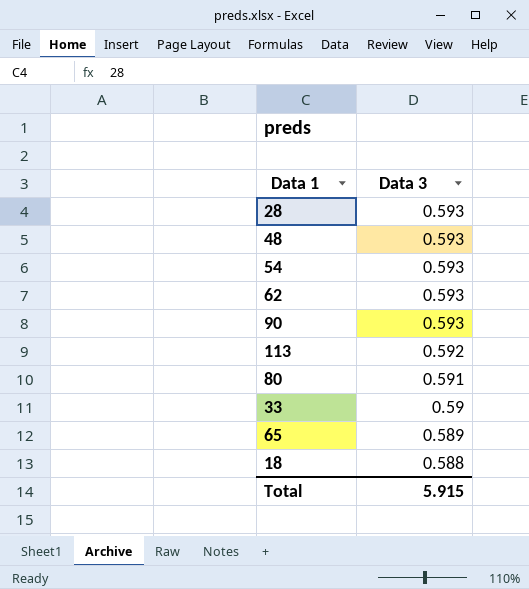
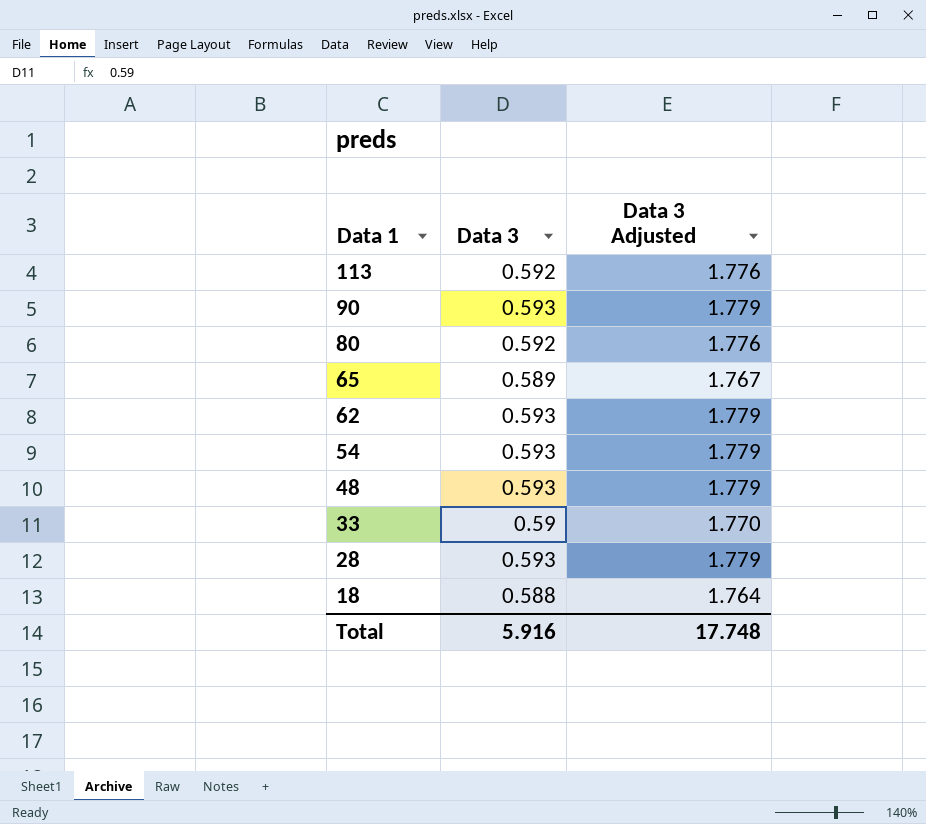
row order: Data 3 descending -> Data 1 descending
column Data 3 Adjusted | formula: none -> [Data 3] * 3
80 | Data 3: 0.591 -> 0.592
Total | Data 3: 5.915 -> 5.916

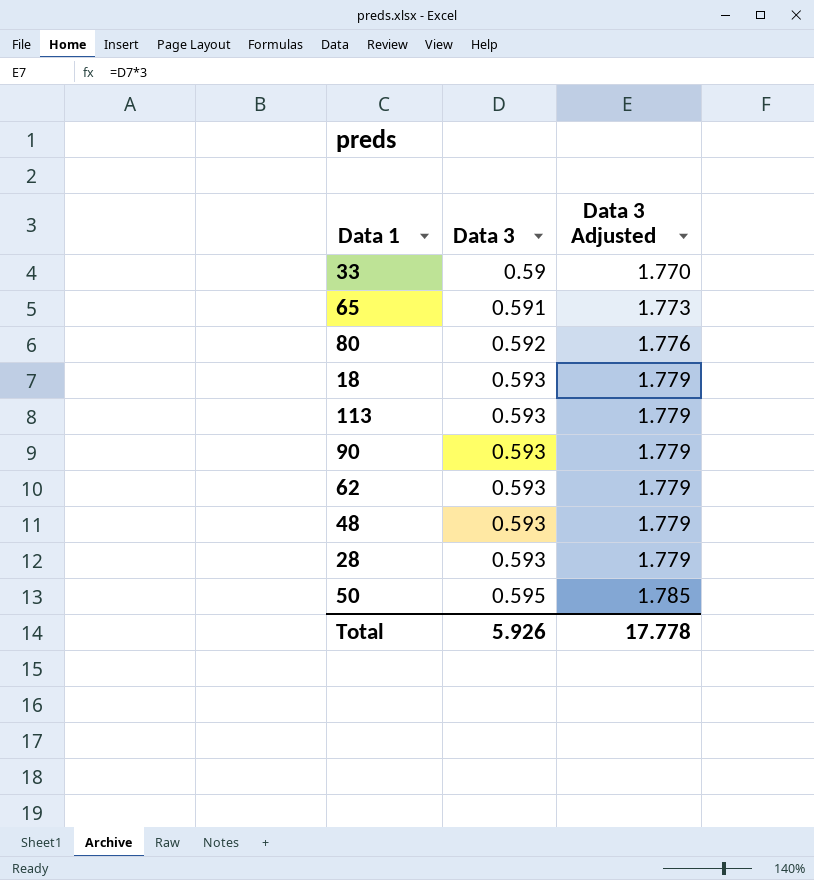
row order: Data 1 descending -> Data 3 ascending
row 54: 0.593 | 1.779 -> none
65 | Data 3: 0.589 -> 0.591
65 | Data 3 Adjusted: 1.767 -> 1.773
18 | Data 3: 0.588 -> 0.593
18 | Data 3 Adjusted: 1.764 -> 1.779
113 | Data 3: 0.592 -> 0.593
113 | Data 3 Adjusted: 1.776 -> 1.779
row 50: none -> 0.595 | 1.785
Total | Data 3: 5.916 -> 5.926
Total | Data 3 Adjusted: 17.748 -> 17.778

